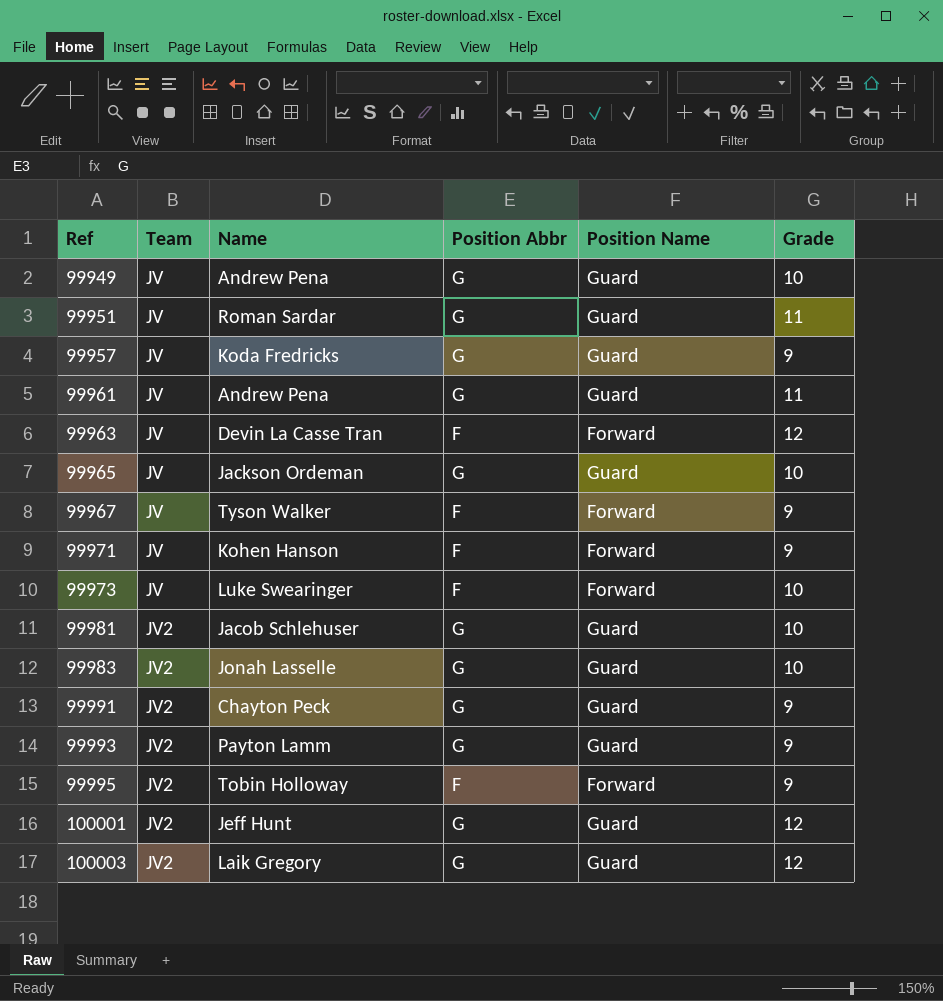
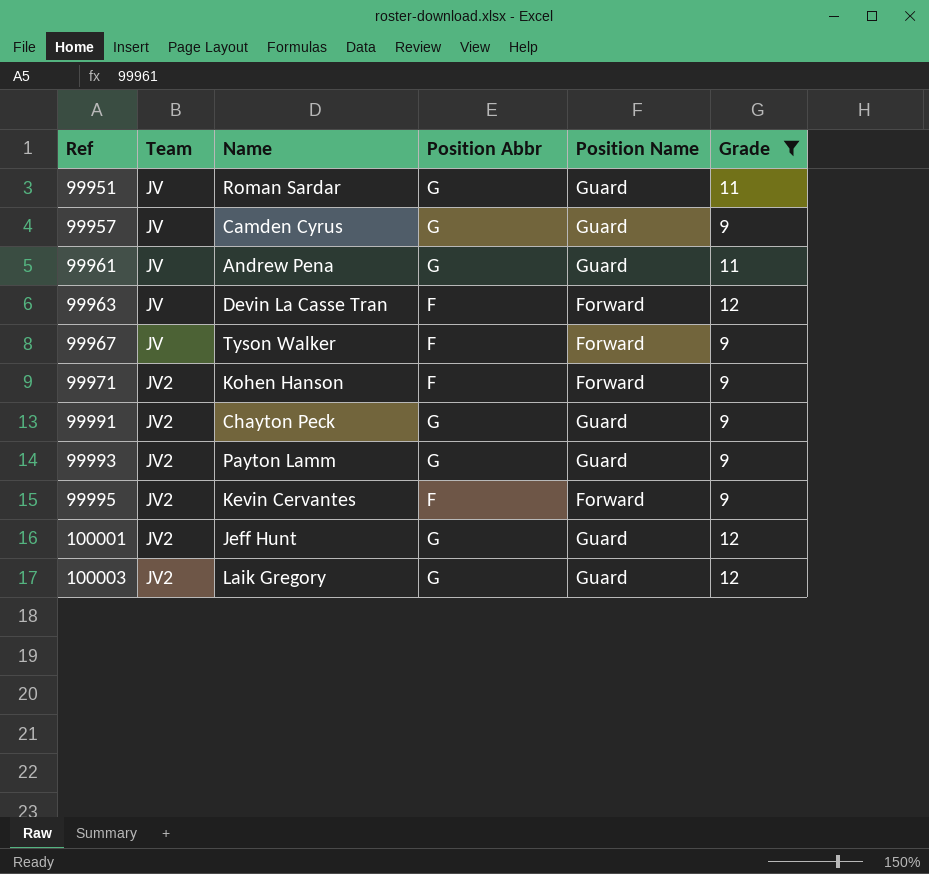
filter: none -> Grade != 10
99957 | Name: Koda Fredricks -> Camden Cyrus
99971 | Team: JV -> JV2
99995 | Name: Tobin Holloway -> Kevin Cervantes

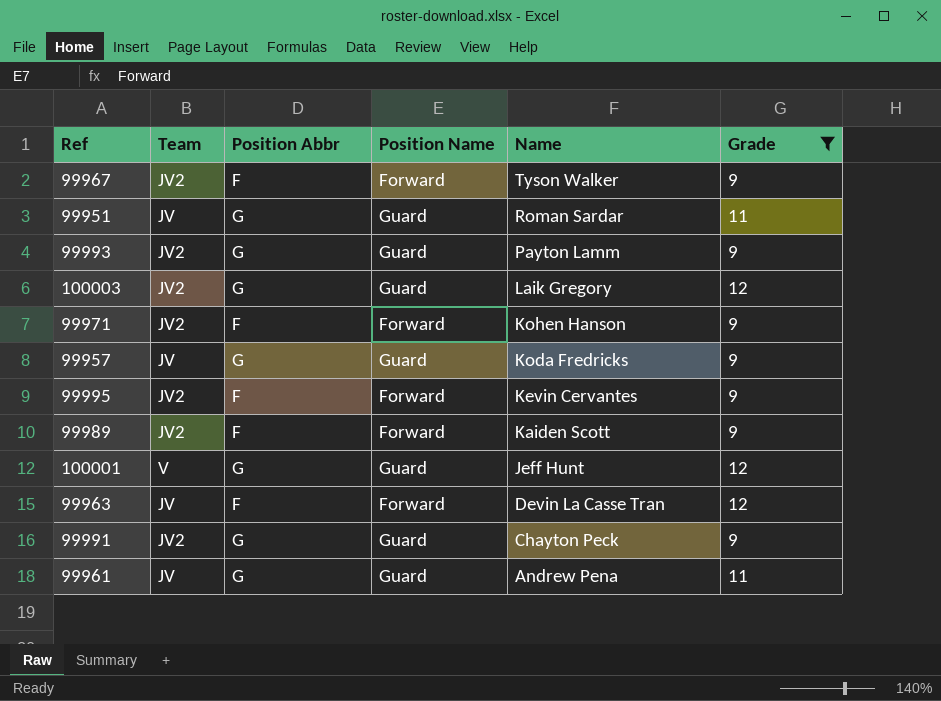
row order: Ref ascending -> Name descending
column Name | position: 3 -> 5
99967 | Team: JV -> JV2
99957 | Name: Camden Cyrus -> Koda Fredricks
row 99989: none -> JV2 | F | Forward | Kaiden Scott | 9
100001 | Team: JV2 -> V

